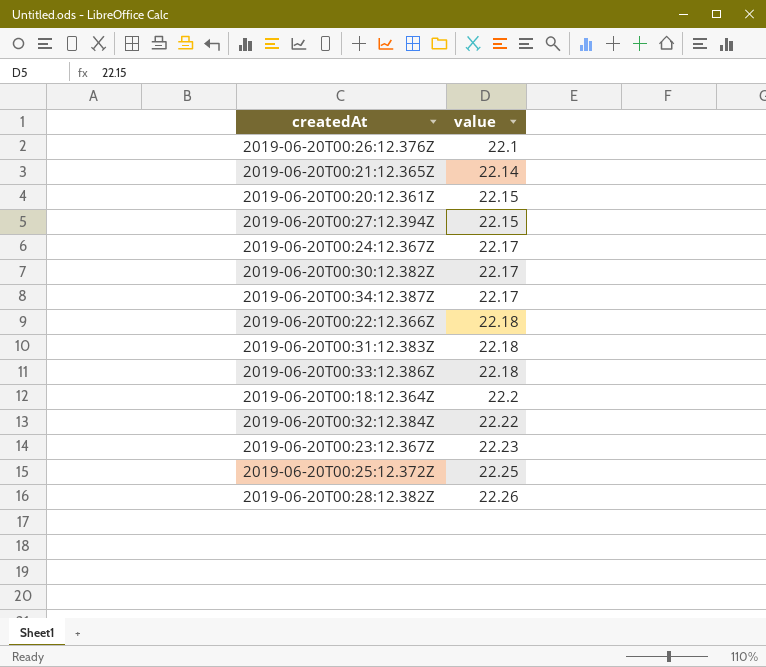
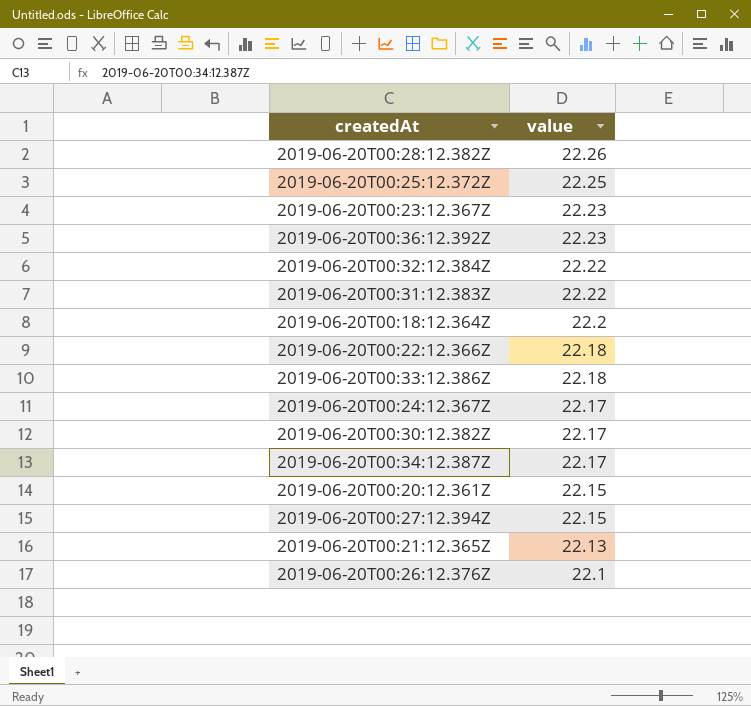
row order: value ascending -> value descending
row 2019-06-20T00:36:12.392Z: none -> 22.23
2019-06-20T00:31:12.383Z | value: 22.18 -> 22.22
2019-06-20T00:21:12.365Z | value: 22.14 -> 22.13

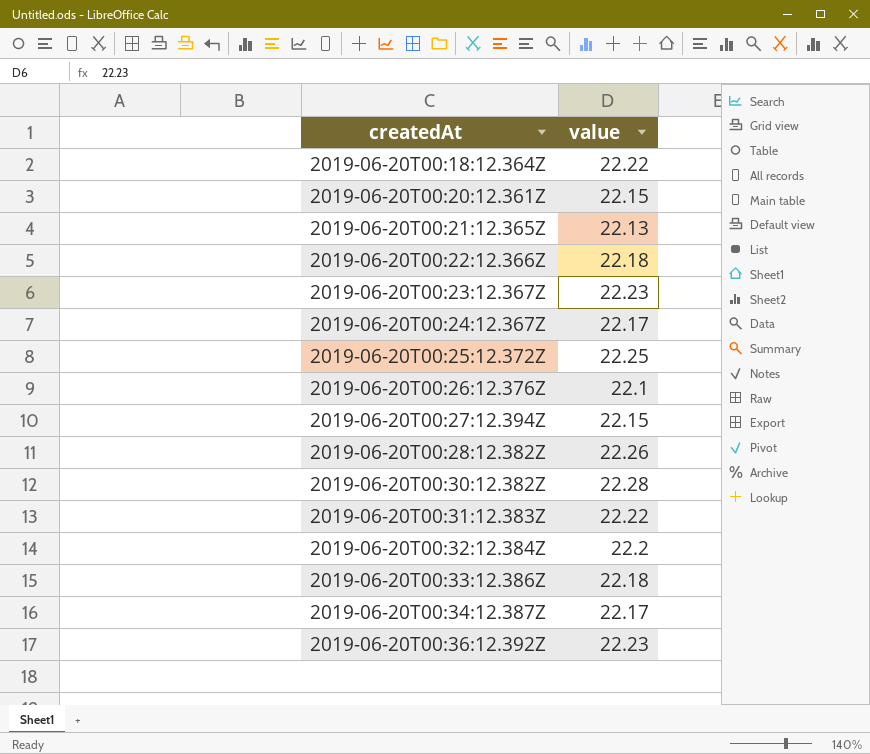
row order: value descending -> createdAt ascending
2019-06-20T00:18:12.364Z | value: 22.2 -> 22.22
2019-06-20T00:30:12.382Z | value: 22.17 -> 22.28
2019-06-20T00:32:12.384Z | value: 22.22 -> 22.2

